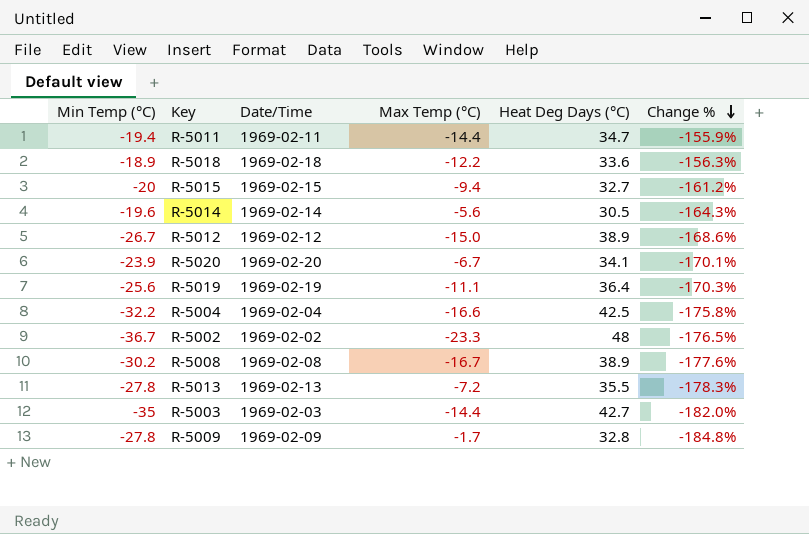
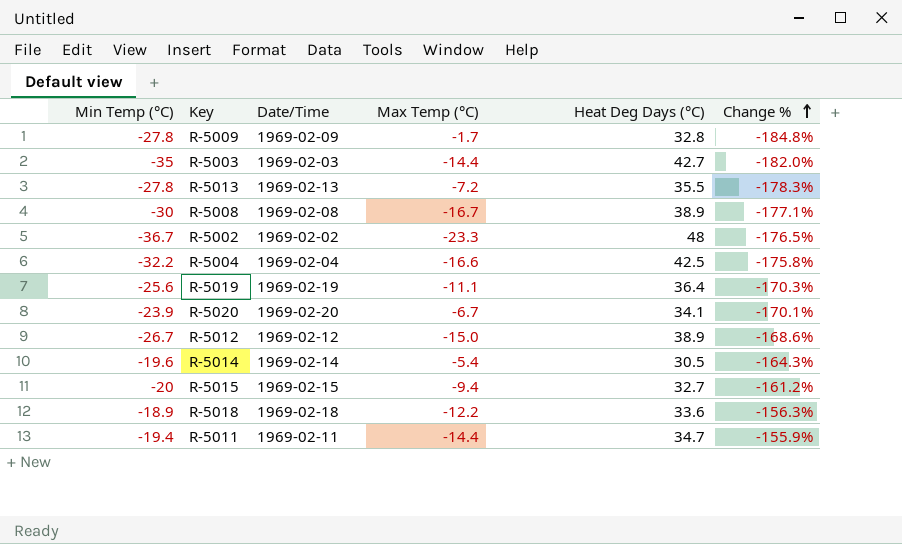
row order: Change % descending -> Change % ascending
R-5008 | Min Temp (°C): -30.2 -> -30
R-5008 | Change %: -177.6% -> -177.1%
R-5014 | Max Temp (°C): -5.6 -> -5.4

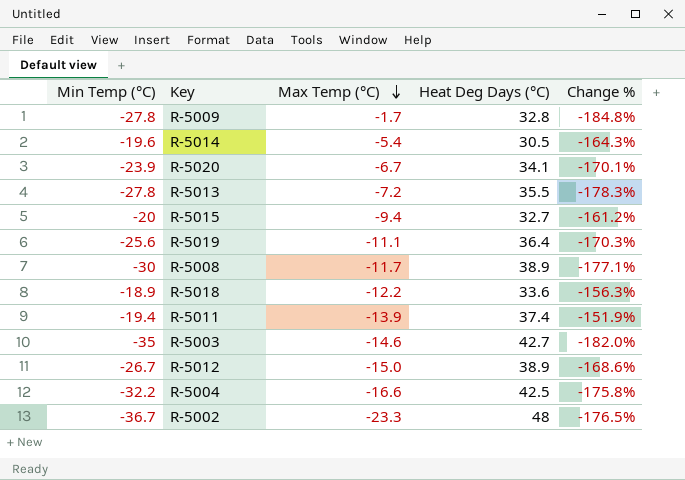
row order: Change % ascending -> Max Temp (°C) descending
column Date/Time | position: 3 -> none
R-5008 | Max Temp (°C): -16.7 -> -11.7
R-5011 | Max Temp (°C): -14.4 -> -13.9
R-5011 | Heat Deg Days (°C): 34.7 -> 37.4
R-5011 | Change %: -155.9% -> -151.9%
R-5003 | Max Temp (°C): -14.4 -> -14.6

